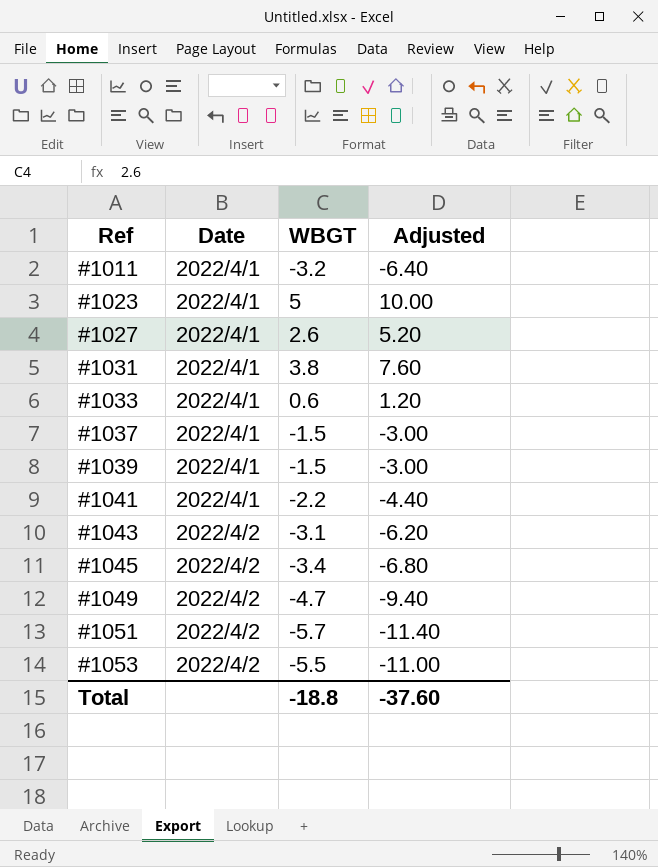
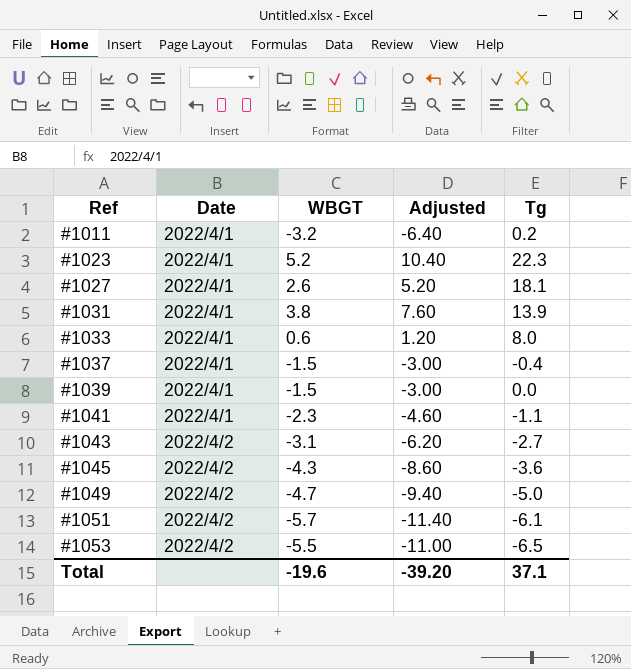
column Tg | position: none -> 5
#1023 | WBGT: 5 -> 5.2
#1023 | Adjusted: 10.00 -> 10.40
#1041 | WBGT: -2.2 -> -2.3
#1041 | Adjusted: -4.40 -> -4.60
#1045 | WBGT: -3.4 -> -4.3
#1045 | Adjusted: -6.80 -> -8.60
Total | WBGT: -18.8 -> -19.6
Total | Adjusted: -37.60 -> -39.20

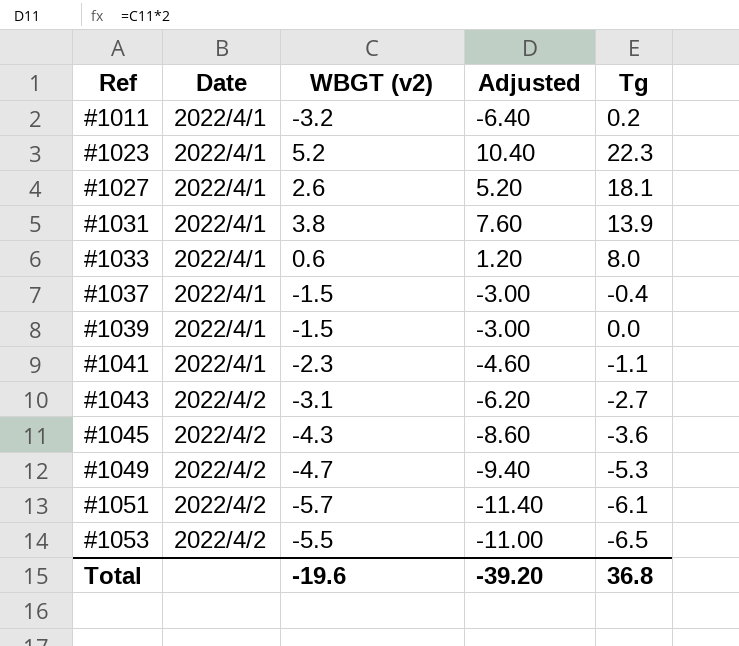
column name: WBGT -> WBGT (v2)
#1049 | Tg: -5.0 -> -5.3
Total | Tg: 37.1 -> 36.8

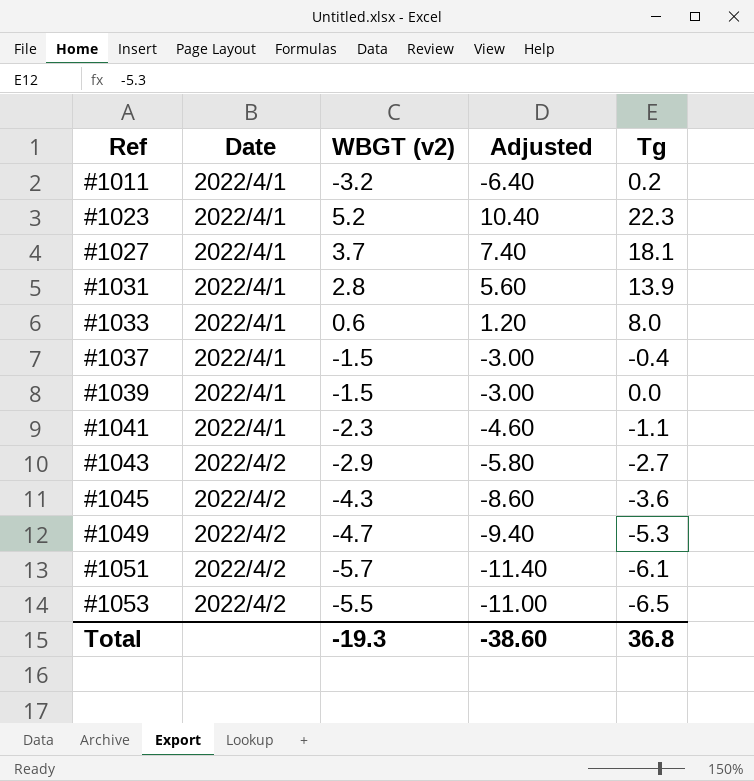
#1027 | WBGT (v2): 2.6 -> 3.7
#1027 | Adjusted: 5.20 -> 7.40
#1031 | WBGT (v2): 3.8 -> 2.8
#1031 | Adjusted: 7.60 -> 5.60
#1043 | WBGT (v2): -3.1 -> -2.9
#1043 | Adjusted: -6.20 -> -5.80
Total | WBGT (v2): -19.6 -> -19.3
Total | Adjusted: -39.20 -> -38.60

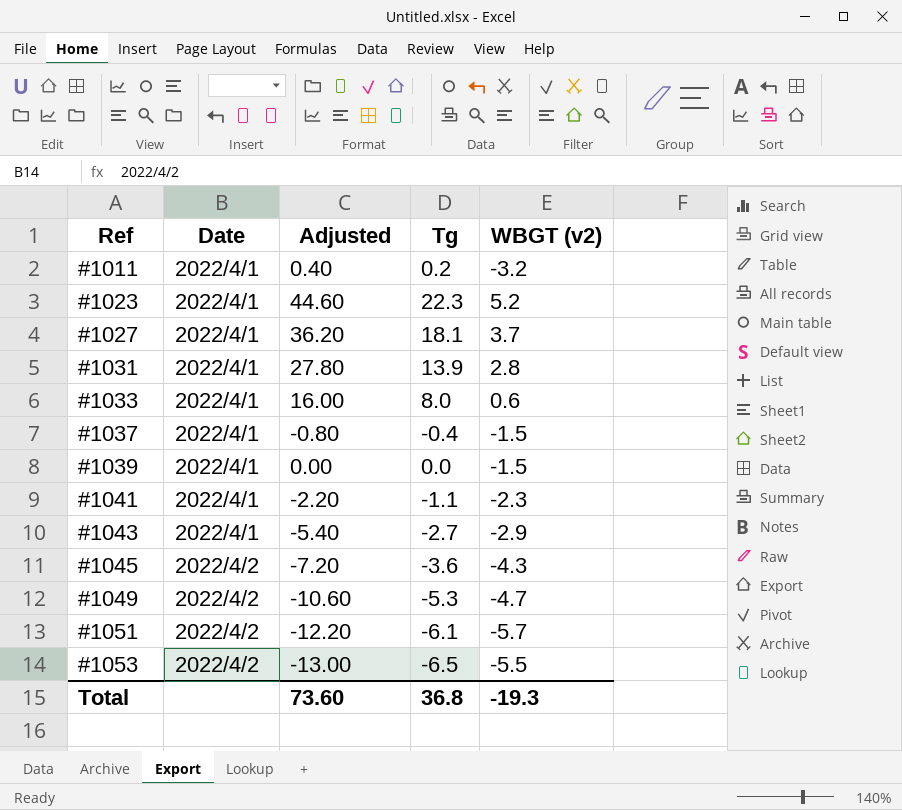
column Adjusted | formula: [WBGT (v2)] * 2 -> [Tg] * 2
column WBGT (v2) | position: 3 -> 5
#1043 | Date: 2022/4/2 -> 2022/4/1
Total | Adjusted: -38.60 -> 73.60

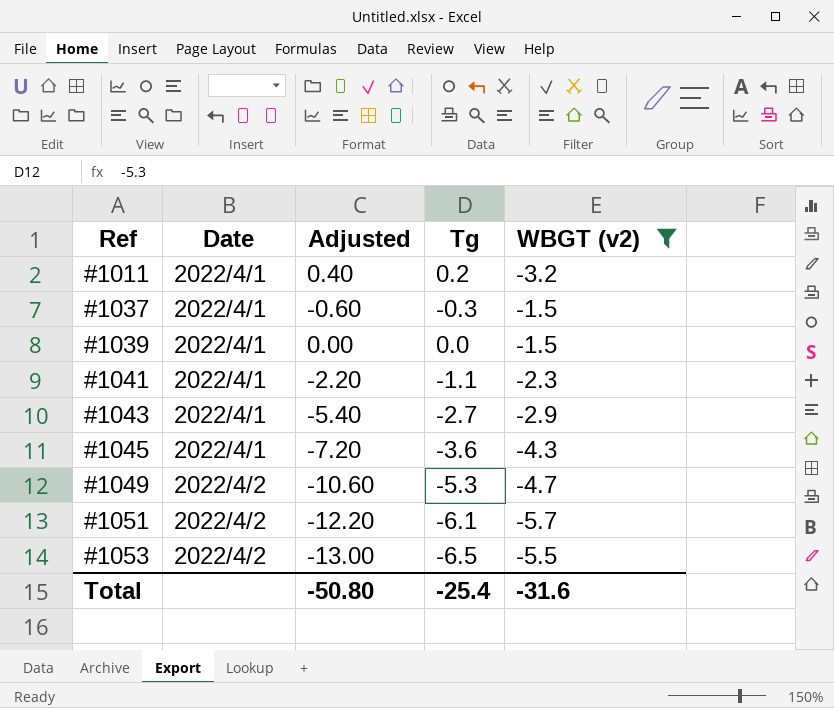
filter: none -> WBGT (v2) <= -1.5
#1037 | Adjusted: -0.80 -> -0.60
#1037 | Tg: -0.4 -> -0.3
#1045 | Date: 2022/4/2 -> 2022/4/1
Total | Adjusted: 73.60 -> -50.80
Total | Tg: 36.8 -> -25.4
Total | WBGT (v2): -19.3 -> -31.6

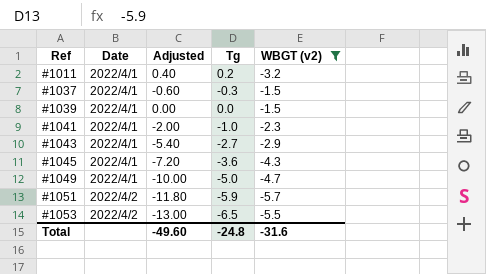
#1041 | Adjusted: -2.20 -> -2.00
#1041 | Tg: -1.1 -> -1.0
#1049 | Date: 2022/4/2 -> 2022/4/1
#1049 | Adjusted: -10.60 -> -10.00
#1049 | Tg: -5.3 -> -5.0
#1051 | Adjusted: -12.20 -> -11.80
#1051 | Tg: -6.1 -> -5.9
Total | Adjusted: -50.80 -> -49.60
Total | Tg: -25.4 -> -24.8

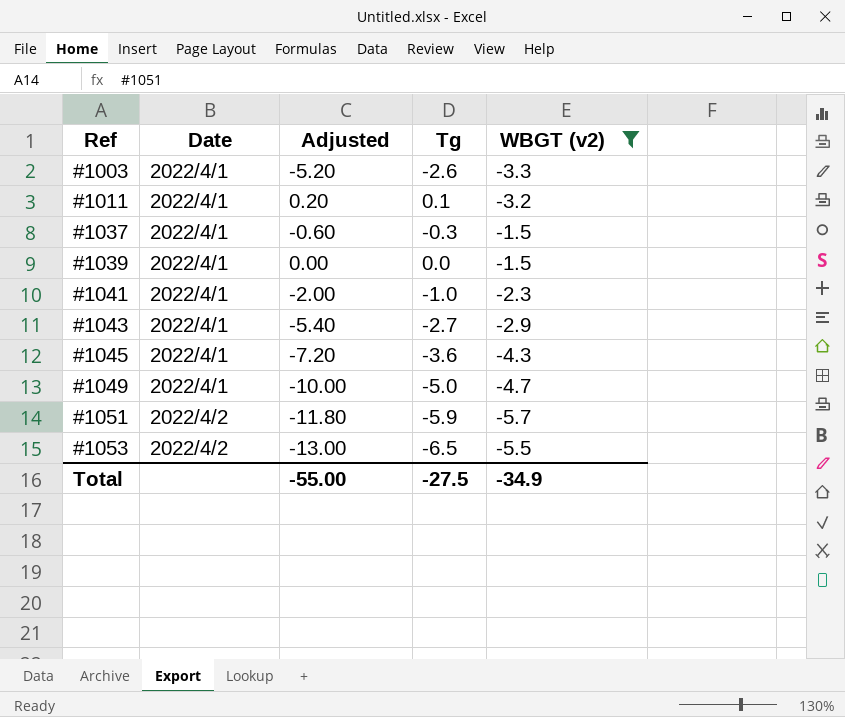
row #1003: none -> 2022/4/1 | -5.20 | -2.6 | -3.3
#1011 | Adjusted: 0.40 -> 0.20
#1011 | Tg: 0.2 -> 0.1
Total | Adjusted: -49.60 -> -55.00
Total | Tg: -24.8 -> -27.5
Total | WBGT (v2): -31.6 -> -34.9

